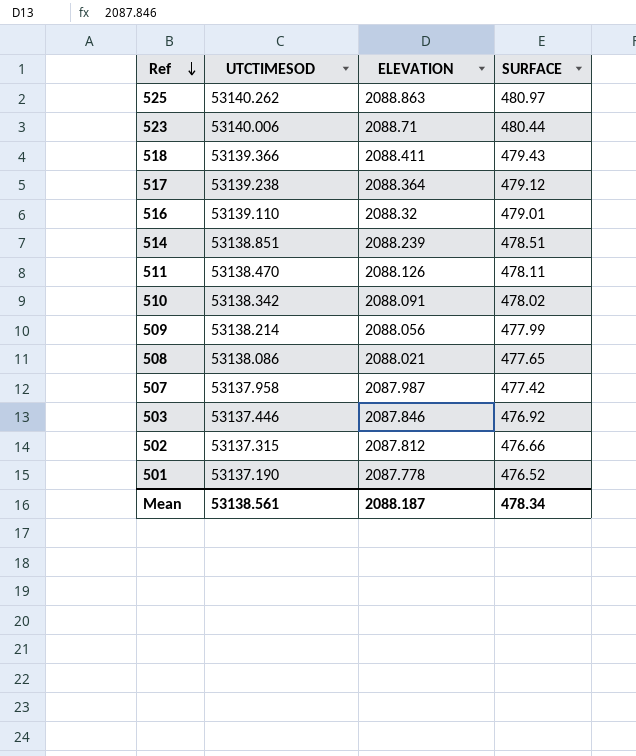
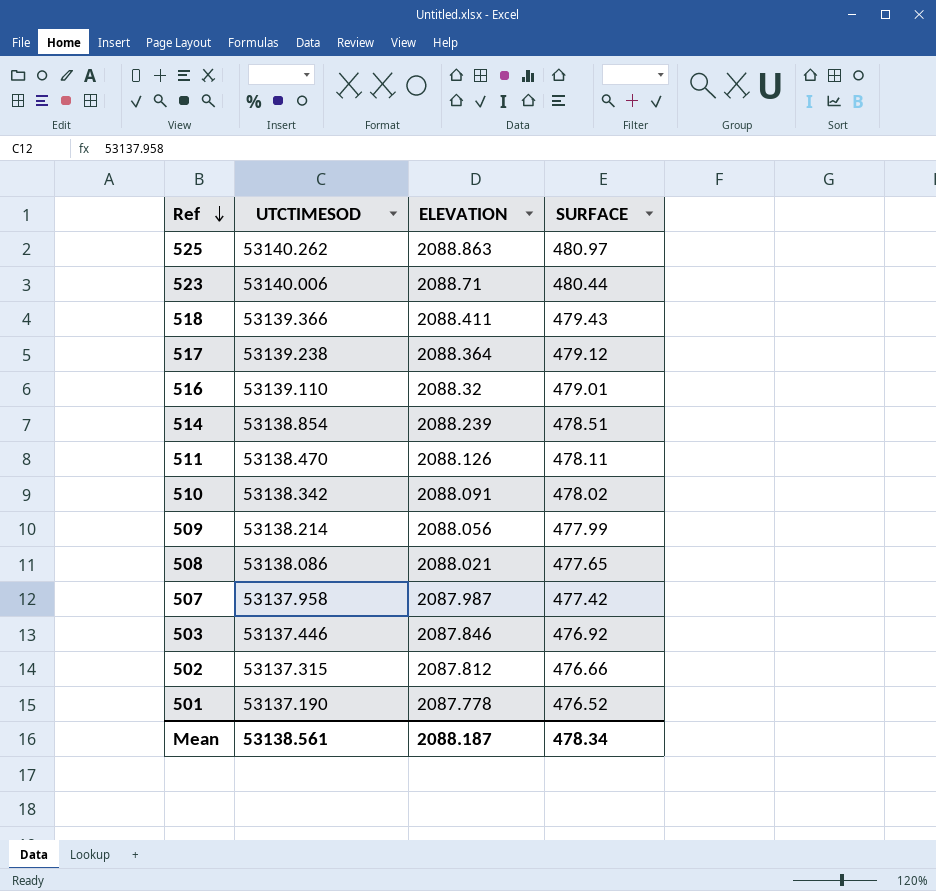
514 | UTCTIMESOD: 53138.851 -> 53138.854

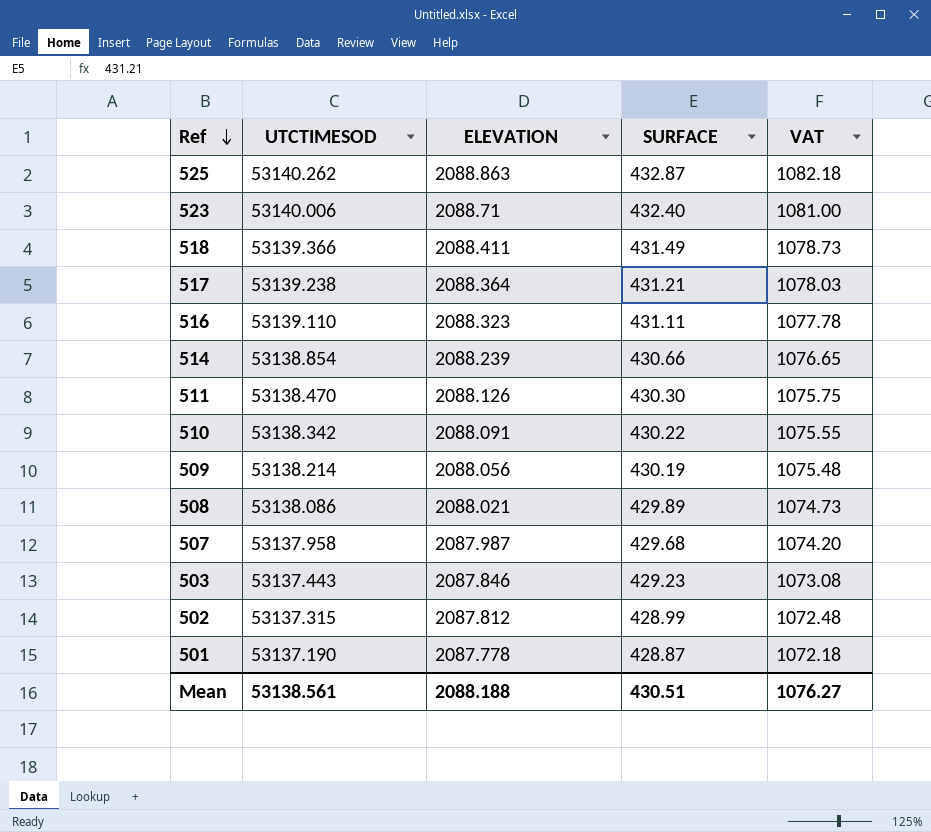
column VAT | formula: none -> [SURFACE] * 2.5
525 | SURFACE: 480.97 -> 432.87
523 | SURFACE: 480.44 -> 432.40
518 | SURFACE: 479.43 -> 431.49
517 | SURFACE: 479.12 -> 431.21
516 | ELEVATION: 2088.32 -> 2088.323
516 | SURFACE: 479.01 -> 431.11
514 | SURFACE: 478.51 -> 430.66
511 | SURFACE: 478.11 -> 430.30
510 | SURFACE: 478.02 -> 430.22
509 | SURFACE: 477.99 -> 430.19
508 | SURFACE: 477.65 -> 429.89
507 | SURFACE: 477.42 -> 429.68
503 | UTCTIMESOD: 53137.446 -> 53137.443
503 | SURFACE: 476.92 -> 429.23
502 | SURFACE: 476.66 -> 428.99
501 | SURFACE: 476.52 -> 428.87
Mean | ELEVATION: 2088.187 -> 2088.188
Mean | SURFACE: 478.34 -> 430.51

